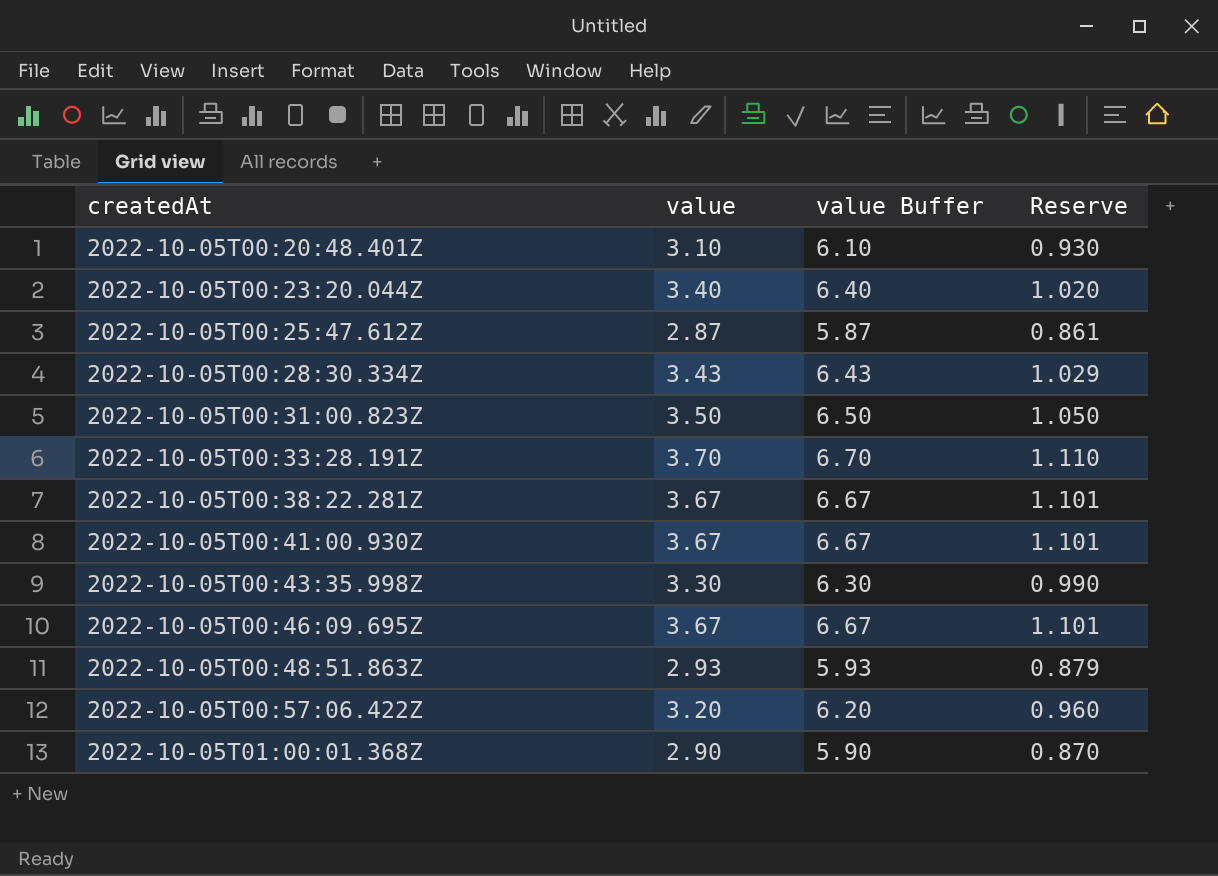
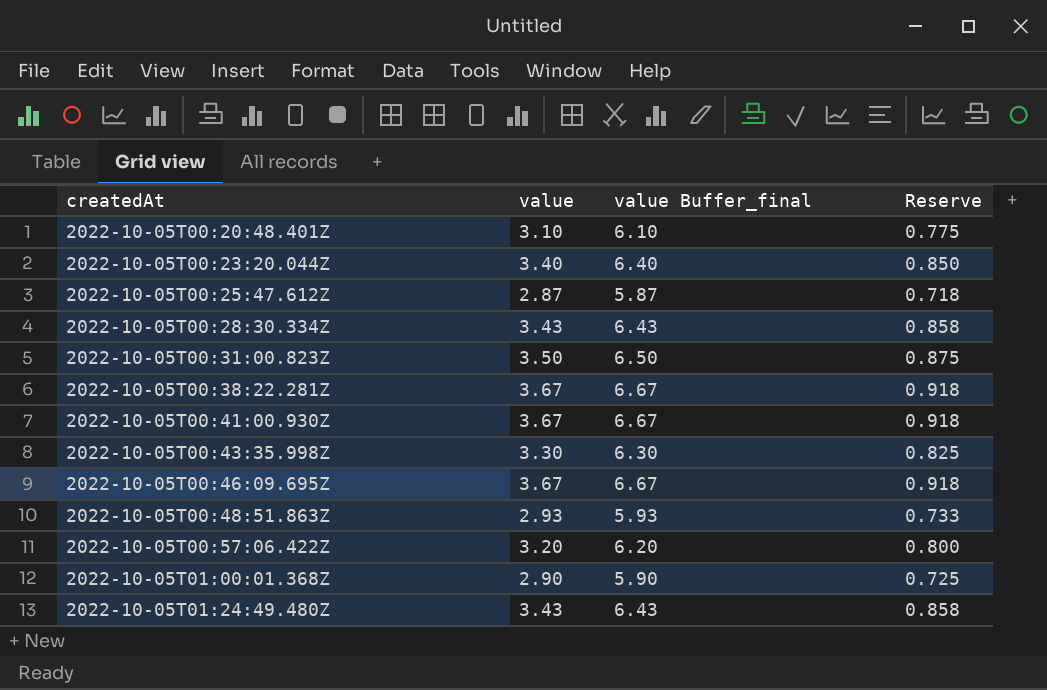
column name: value Buffer -> value Buffer_final
column Reserve | formula: [value] * 0.3 -> [value] * 0.25
row 2022-10-05T00:33:28.191Z: 3.70 | 6.70 | 1.110 -> none
row 2022-10-05T01:24:49.480Z: none -> 3.43 | 6.43 | 0.858

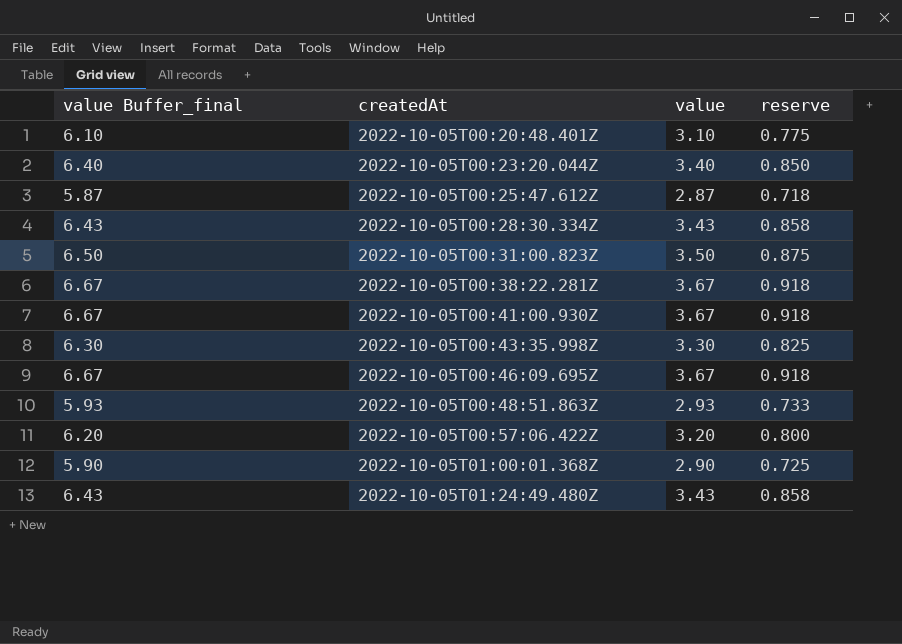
column value Buffer_final | position: 3 -> 1
column name: Reserve -> reserve

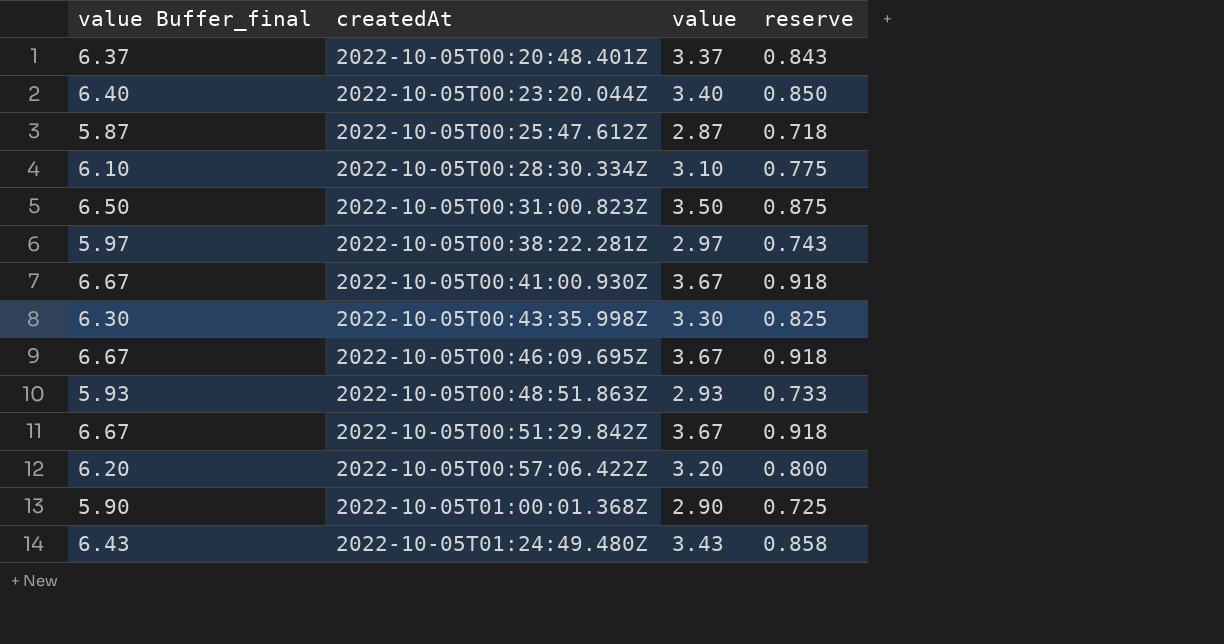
2022-10-05T00:20:48.401Z | value Buffer_final: 6.10 -> 6.37
2022-10-05T00:20:48.401Z | value: 3.10 -> 3.37
2022-10-05T00:20:48.401Z | reserve: 0.775 -> 0.843
2022-10-05T00:28:30.334Z | value Buffer_final: 6.43 -> 6.10
2022-10-05T00:28:30.334Z | value: 3.43 -> 3.10
2022-10-05T00:28:30.334Z | reserve: 0.858 -> 0.775
2022-10-05T00:38:22.281Z | value Buffer_final: 6.67 -> 5.97
2022-10-05T00:38:22.281Z | value: 3.67 -> 2.97
2022-10-05T00:38:22.281Z | reserve: 0.918 -> 0.743
row 2022-10-05T00:51:29.842Z: none -> 6.67 | 3.67 | 0.918

